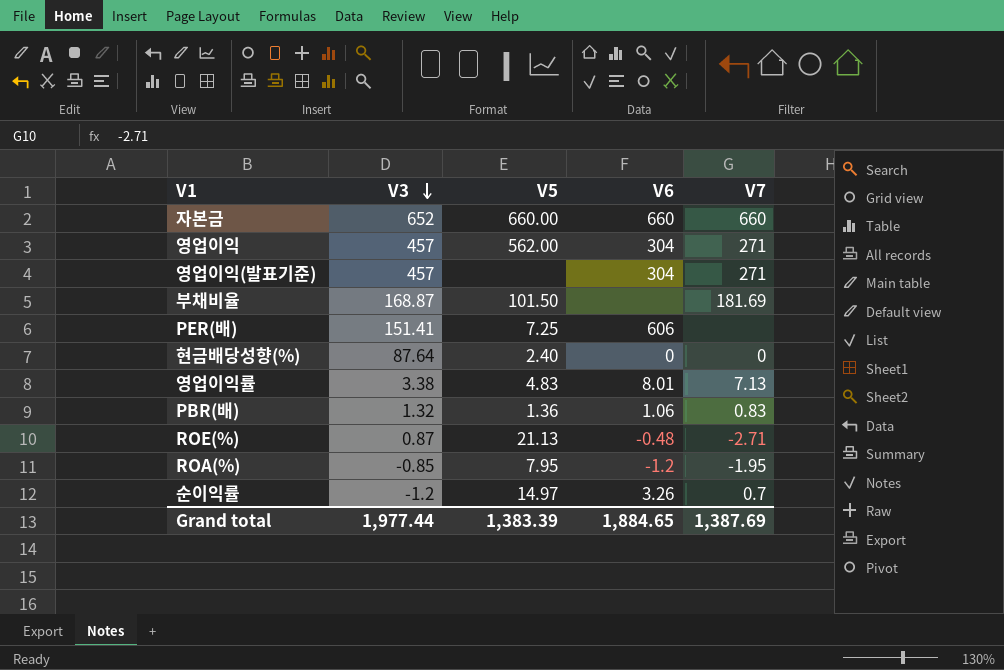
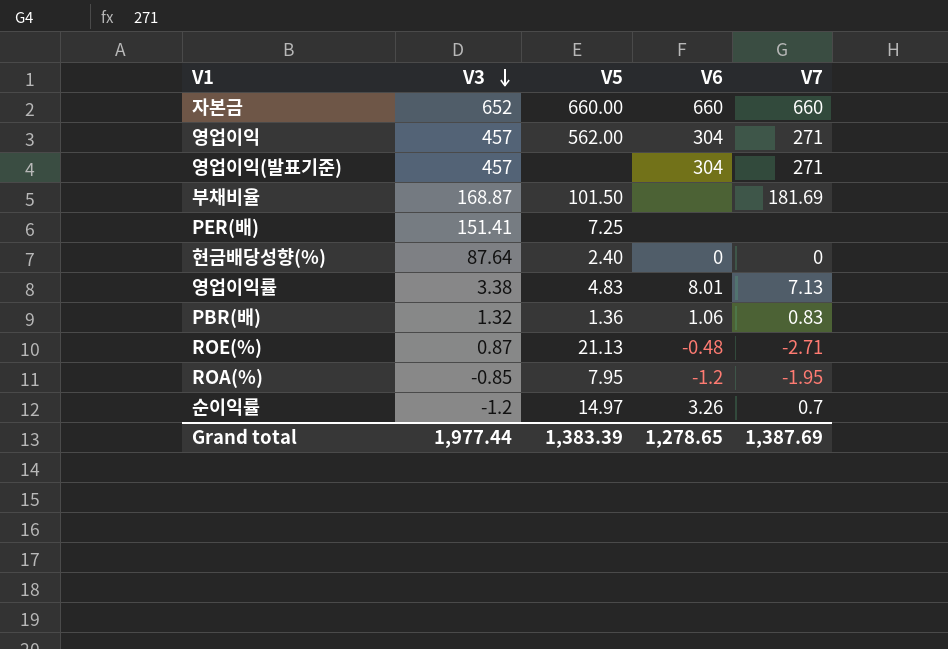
PER(배) | V6: 606 -> none
Grand total | V6: 1,884.65 -> 1,278.65

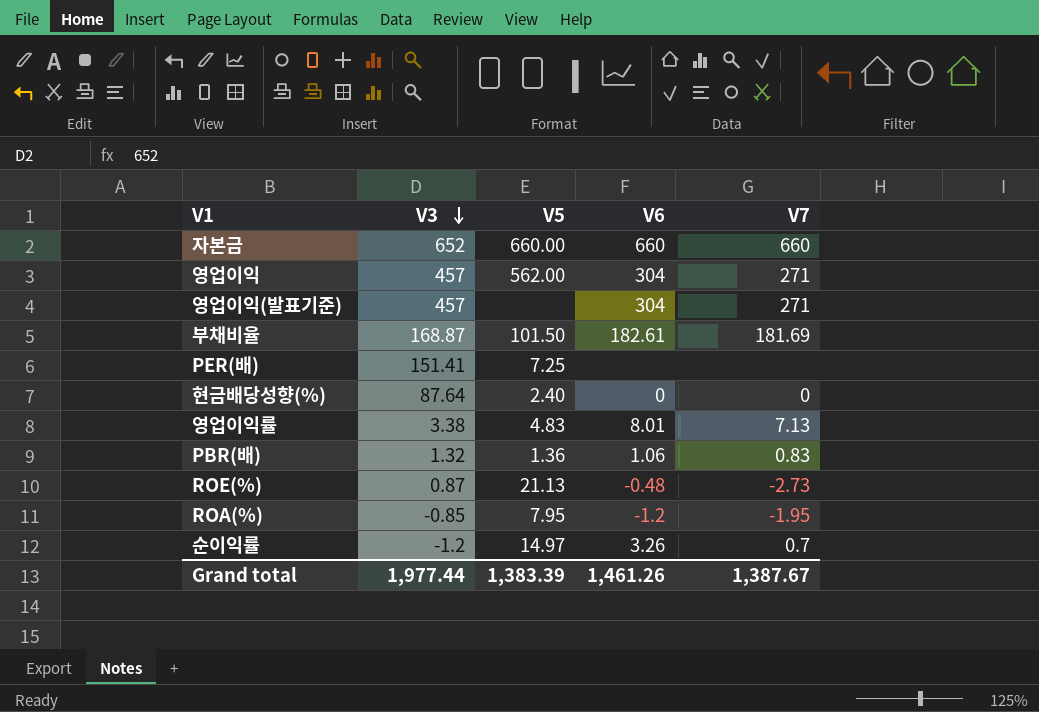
부채비율 | V6: none -> 182.61
ROE(%) | V7: -2.71 -> -2.73
Grand total | V6: 1,278.65 -> 1,461.26
Grand total | V7: 1,387.69 -> 1,387.67

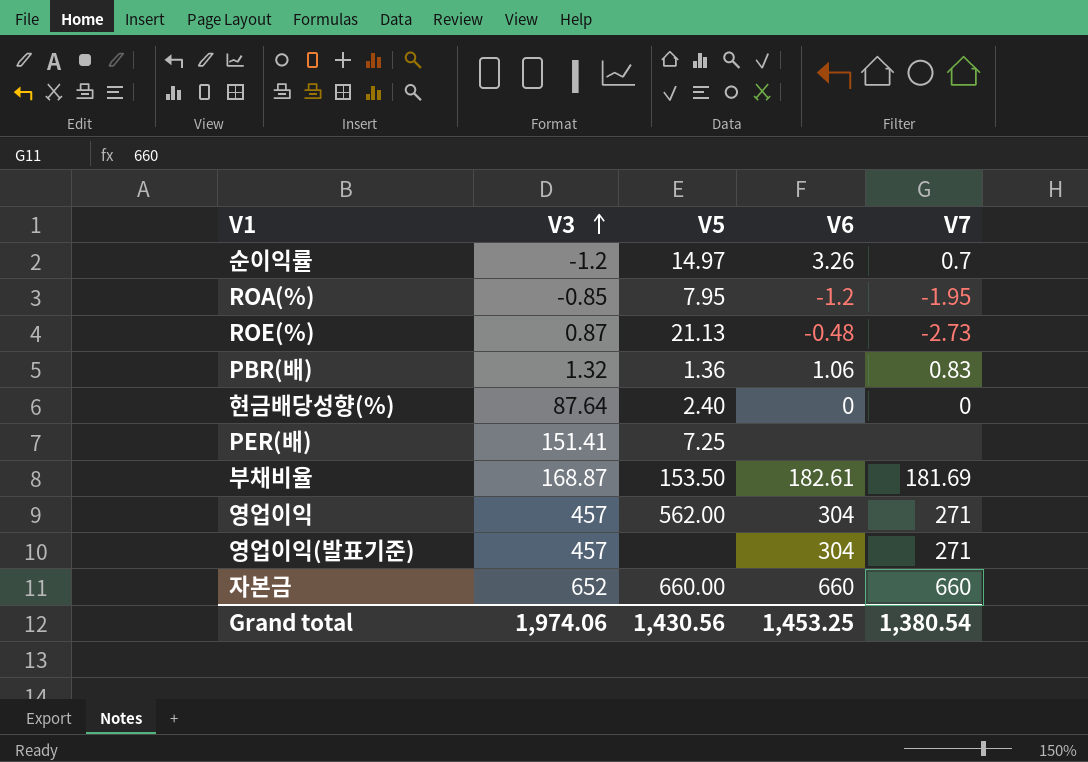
row order: V3 descending -> V3 ascending
row 영업이익률: 3.38 | 4.83 | 8.01 | 7.13 -> none
부채비율 | V5: 101.50 -> 153.50
Grand total | V3: 1,977.44 -> 1,974.06
Grand total | V5: 1,383.39 -> 1,430.56
Grand total | V6: 1,461.26 -> 1,453.25
Grand total | V7: 1,387.67 -> 1,380.54

